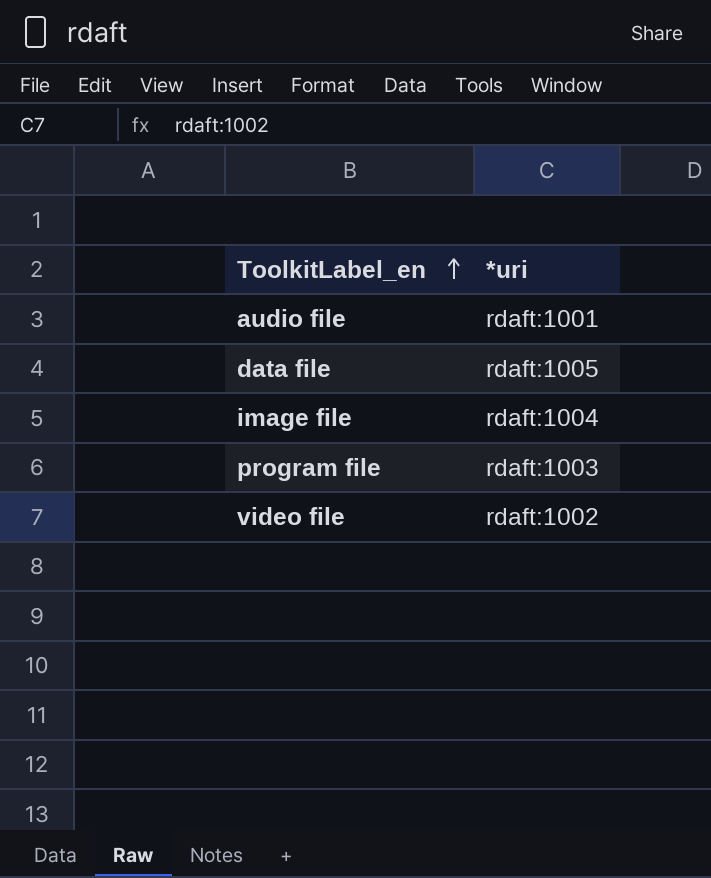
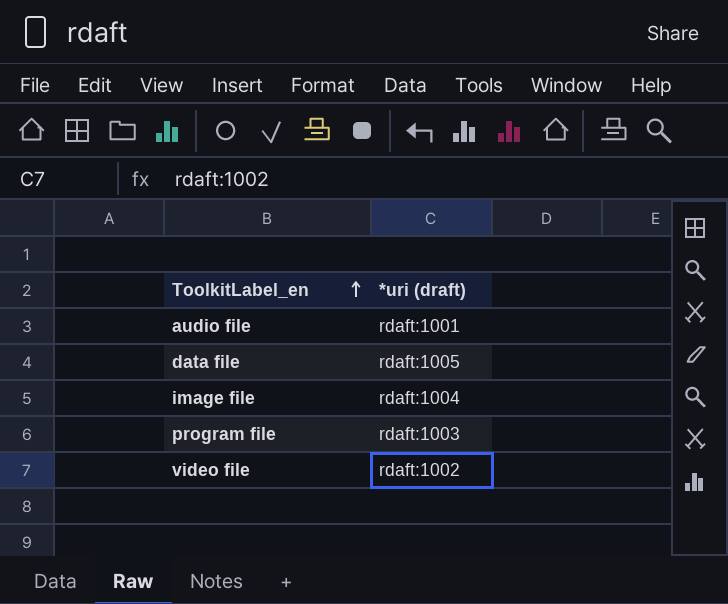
column name: *uri -> *uri (draft)

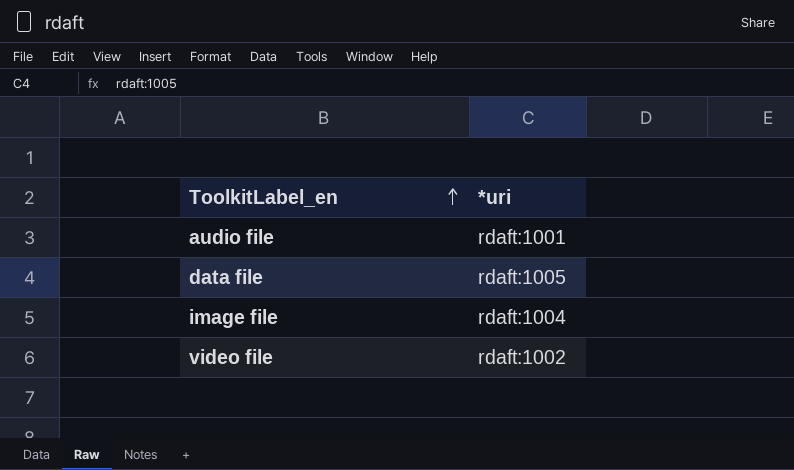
column name: *uri (draft) -> *uri
row program file: rdaft:1003 -> none

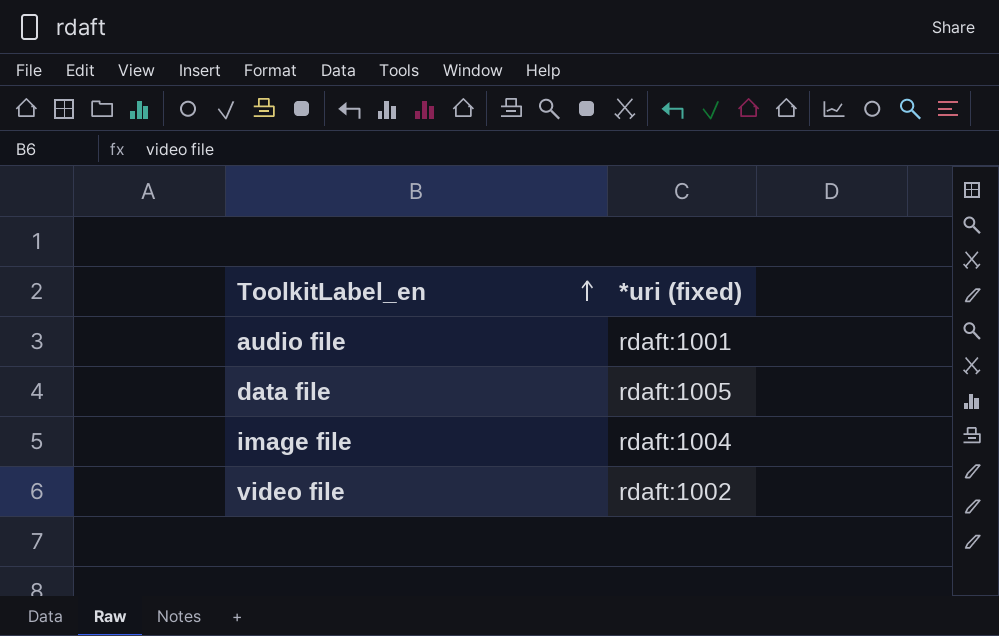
column name: *uri -> *uri (fixed)

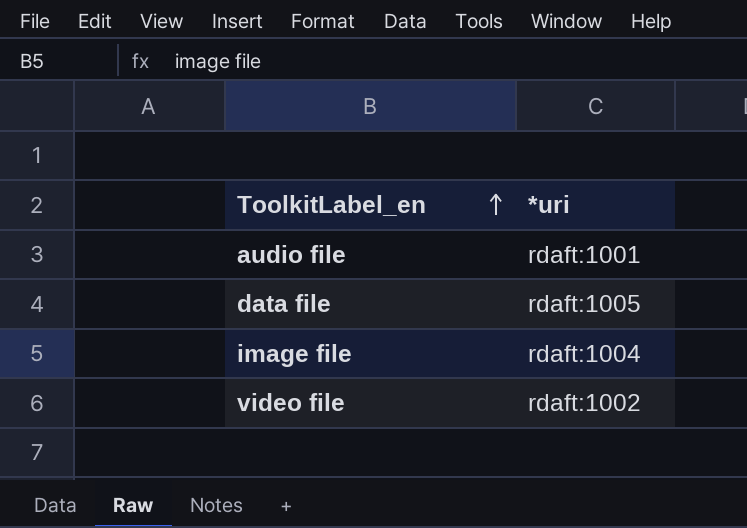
column name: *uri (fixed) -> *uri

